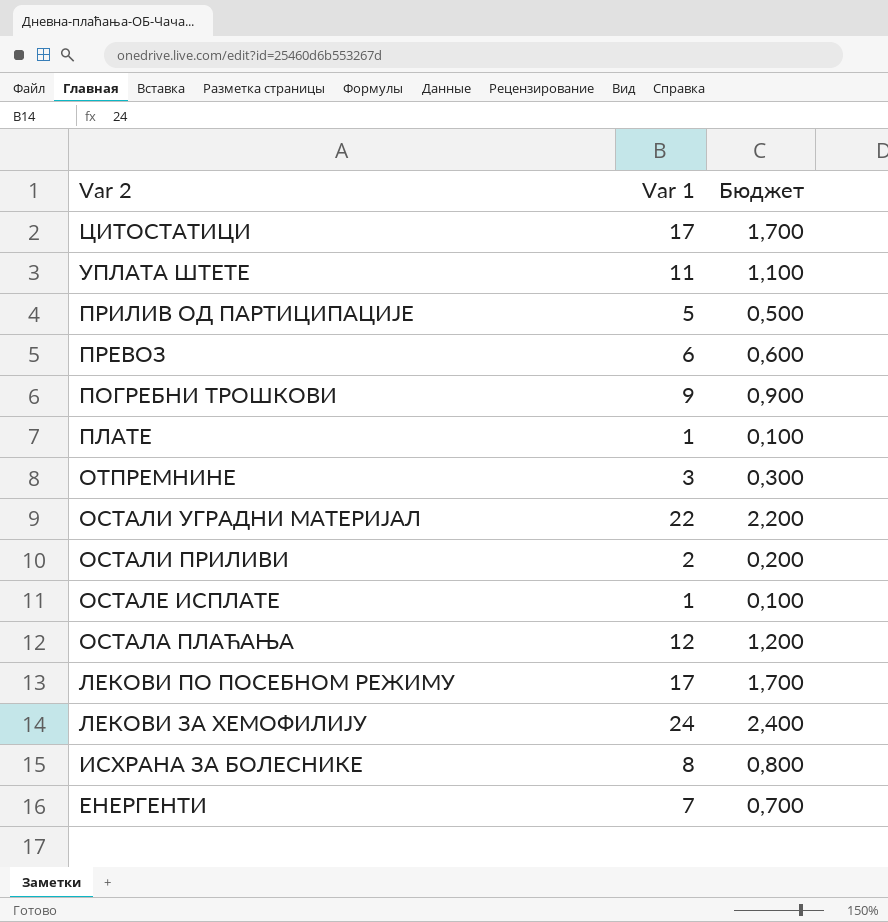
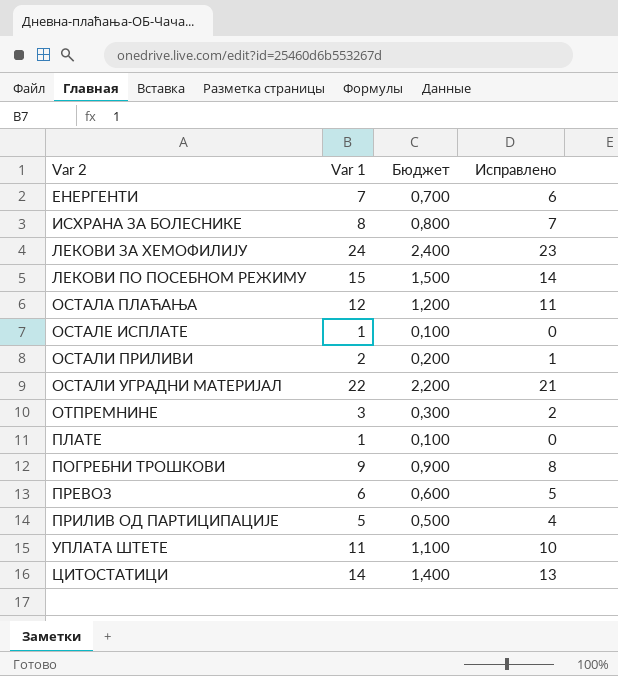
row order: Var 2 descending -> Var 2 ascending
column Исправлено | formula: none -> [Var 1] - 1
ЛЕКОВИ ПО ПОСЕБНОМ РЕЖИМУ | Var 1: 17 -> 15
ЛЕКОВИ ПО ПОСЕБНОМ РЕЖИМУ | Бюджет: 1,700 -> 1,500
ЦИТОСТАТИЦИ | Var 1: 17 -> 14
ЦИТОСТАТИЦИ | Бюджет: 1,700 -> 1,400

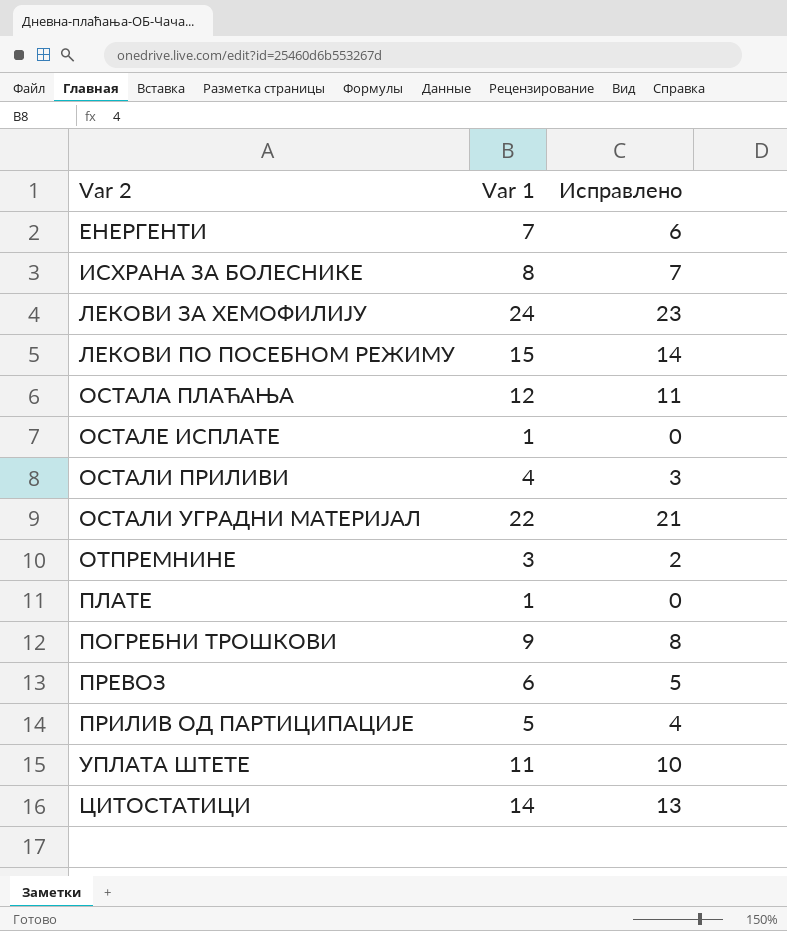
column Бюджет | formula: [Var 1] * 0,1 -> none
ОСТАЛИ ПРИЛИВИ | Var 1: 2 -> 4
ОСТАЛИ ПРИЛИВИ | Исправлено: 1 -> 3

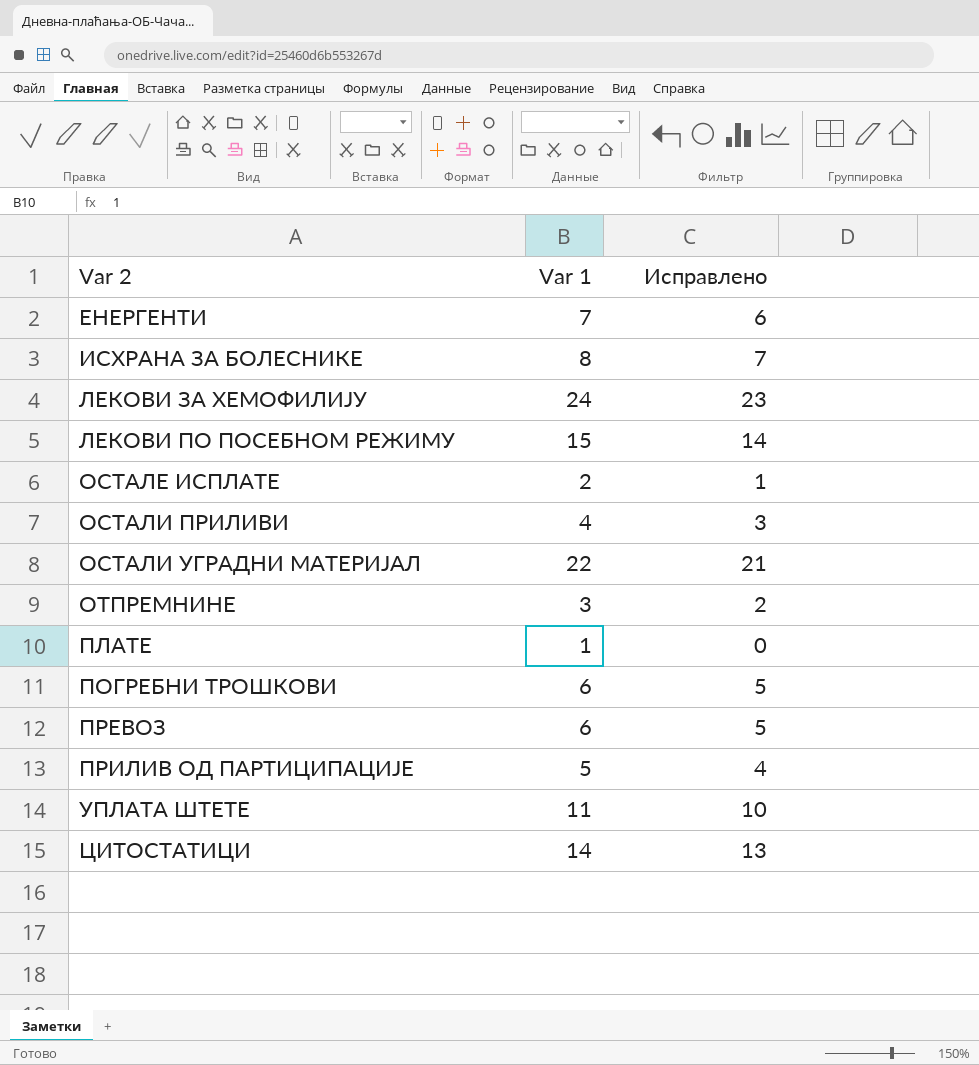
row ОСТАЛА ПЛАЋАЊА: 12 | 11 -> none
ОСТАЛЕ ИСПЛАТЕ | Var 1: 1 -> 2
ОСТАЛЕ ИСПЛАТЕ | Исправлено: 0 -> 1
ПОГРЕБНИ ТРОШКОВИ | Var 1: 9 -> 6
ПОГРЕБНИ ТРОШКОВИ | Исправлено: 8 -> 5

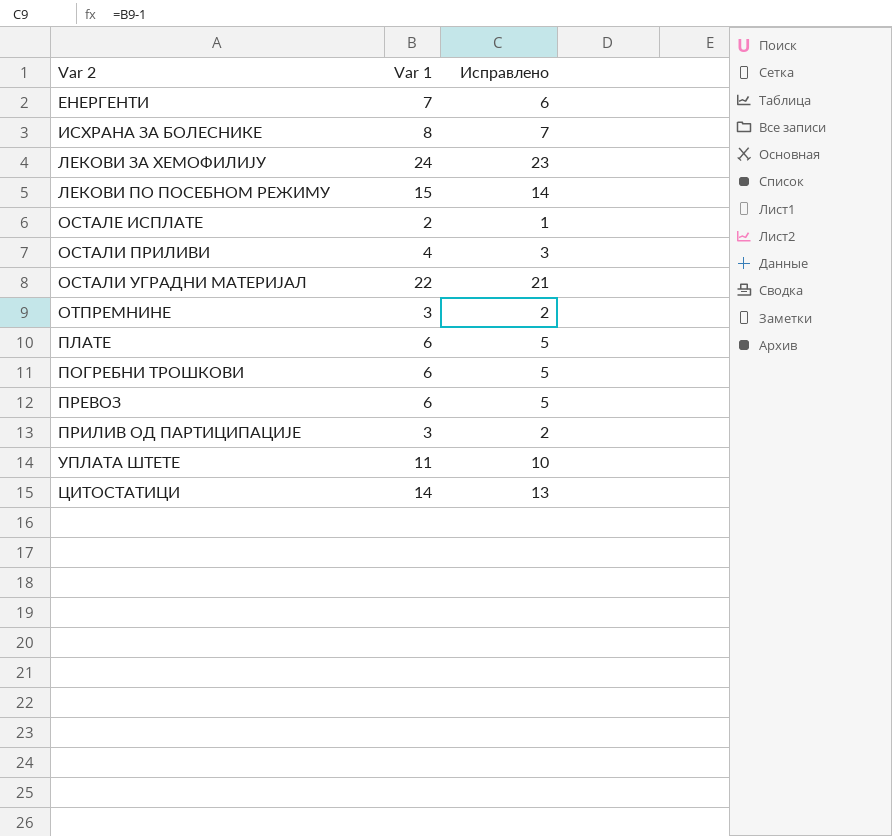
ПЛАТЕ | Var 1: 1 -> 6
ПЛАТЕ | Исправлено: 0 -> 5
ПРИЛИВ ОД ПАРТИЦИПАЦИЈЕ | Var 1: 5 -> 3
ПРИЛИВ ОД ПАРТИЦИПАЦИЈЕ | Исправлено: 4 -> 2

